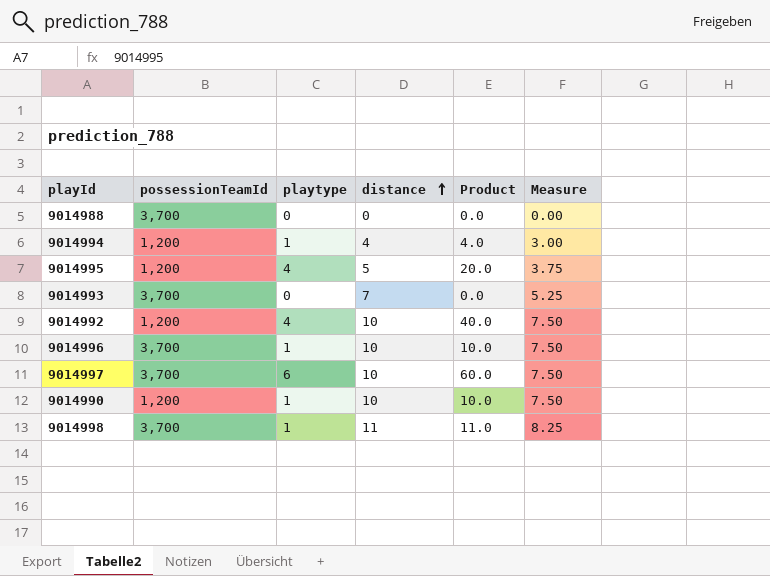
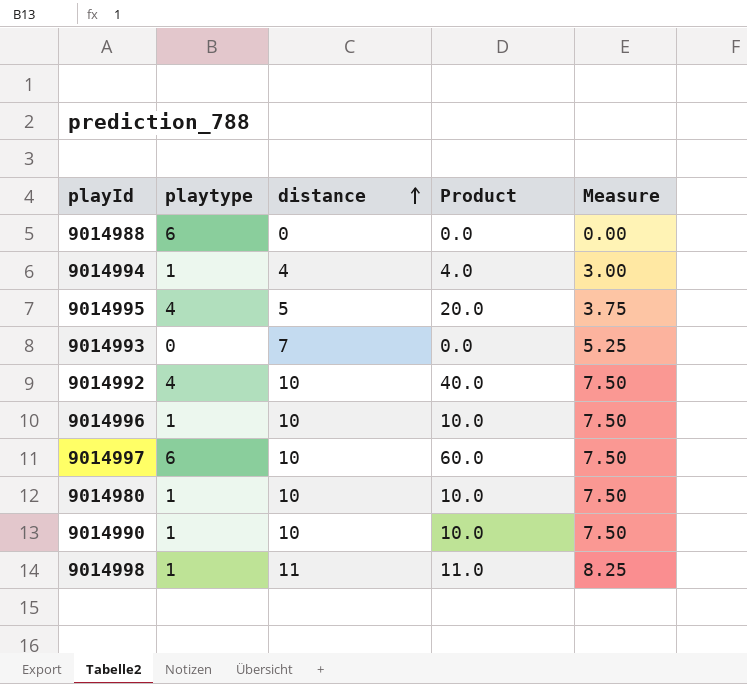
column possessionTeamId | position: 2 -> none
9014988 | playtype: 0 -> 6
row 9014980: none -> 1 | 10 | 10.0 | 7.50

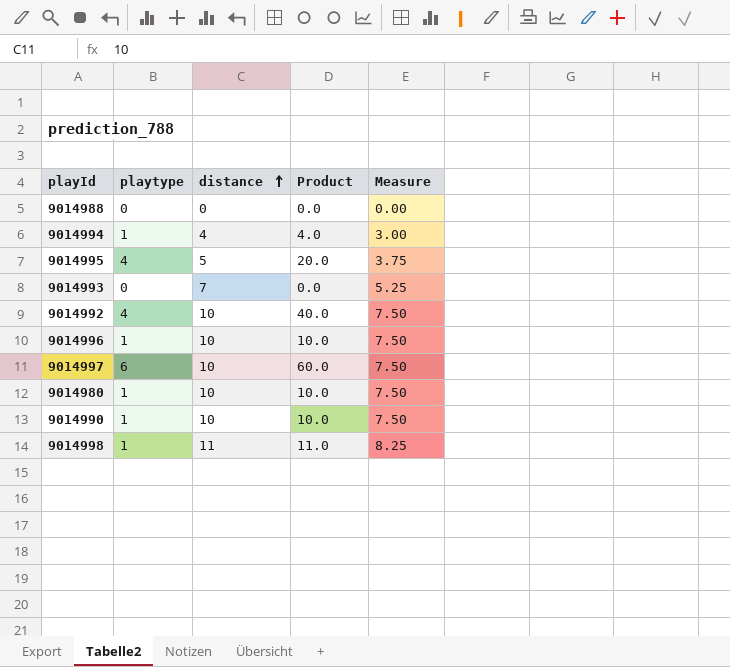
9014988 | playtype: 6 -> 0

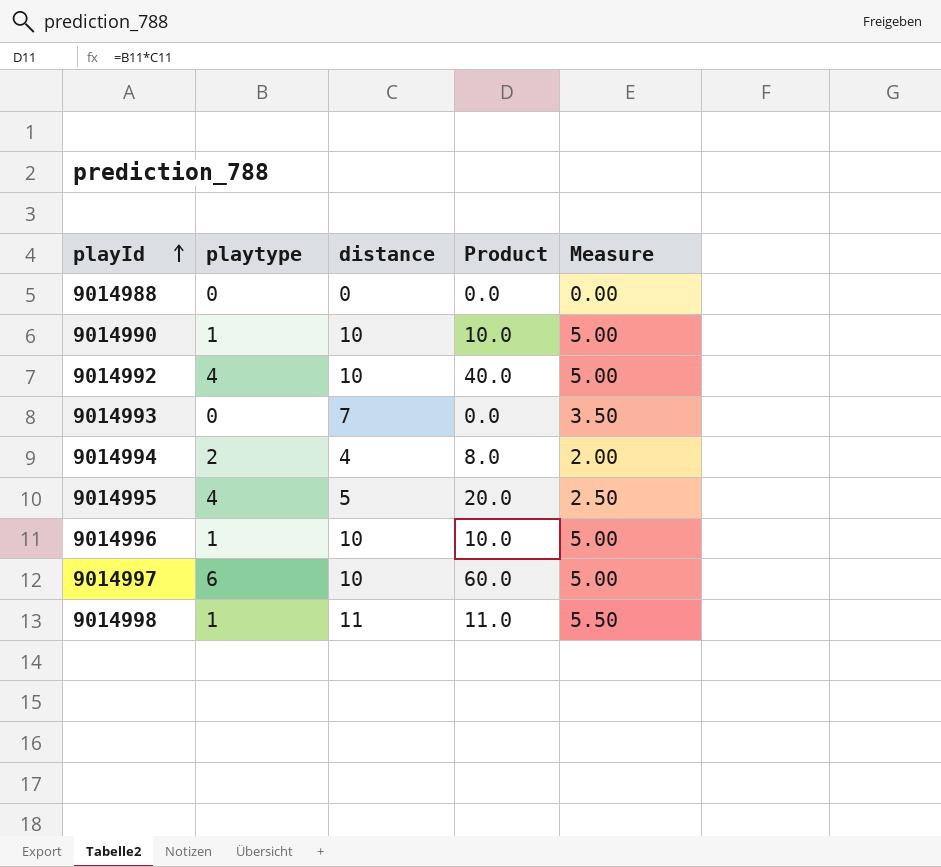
row order: distance ascending -> playId ascending
column Measure | formula: [distance] * 0.75 -> [distance] * 0.5
row 9014980: 1 | 10 | 10.0 | 7.50 -> none
9014994 | playtype: 1 -> 2
9014994 | Product: 4.0 -> 8.0

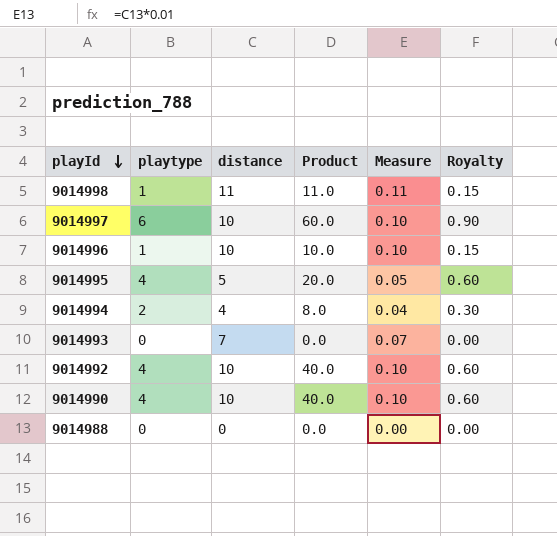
row order: playId ascending -> playId descending
column Measure | formula: [distance] * 0.5 -> [distance] * 0.01
column Royalty | formula: none -> [playtype] * 0.15
9014990 | playtype: 1 -> 4
9014990 | Product: 10.0 -> 40.0

